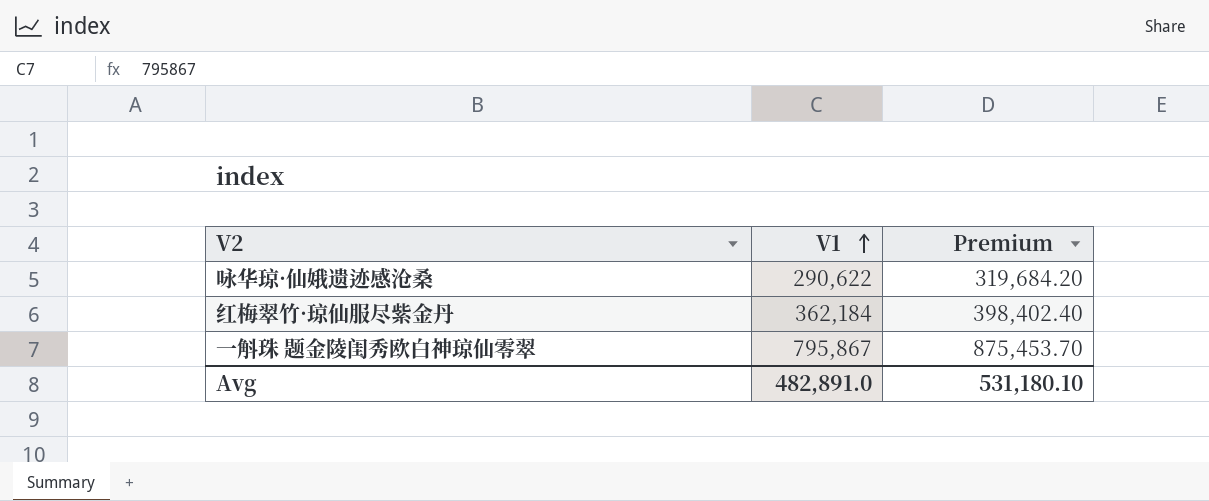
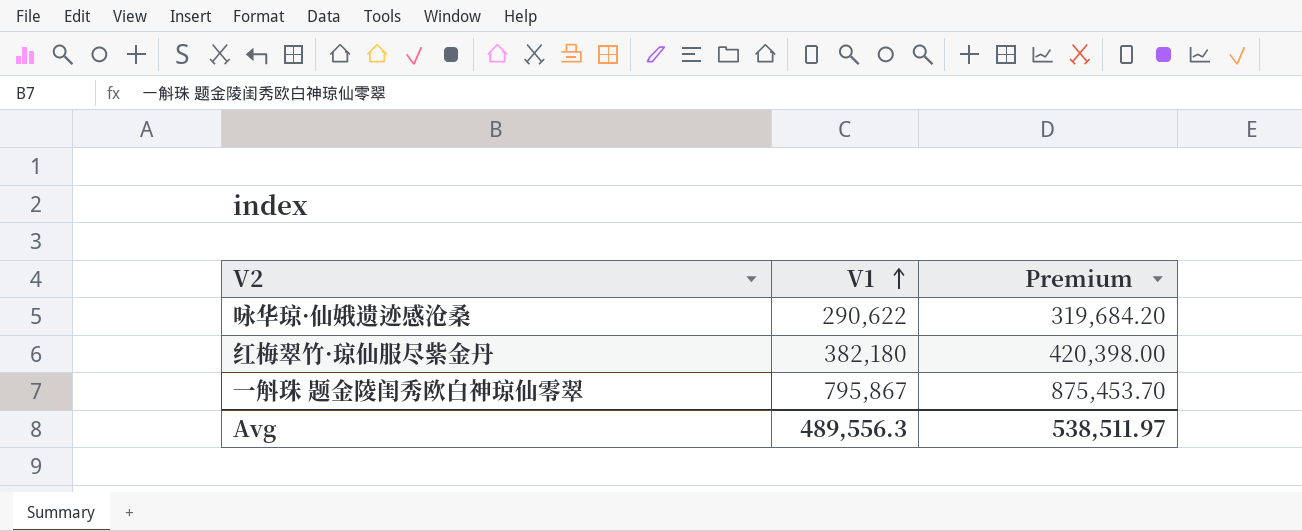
红梅翠竹·琼仙服尽紫金丹 | V1: 362,184 -> 382,180
红梅翠竹·琼仙服尽紫金丹 | Premium: 398,402.40 -> 420,398.00
Avg | V1: 482,891.0 -> 489,556.3
Avg | Premium: 531,180.10 -> 538,511.97

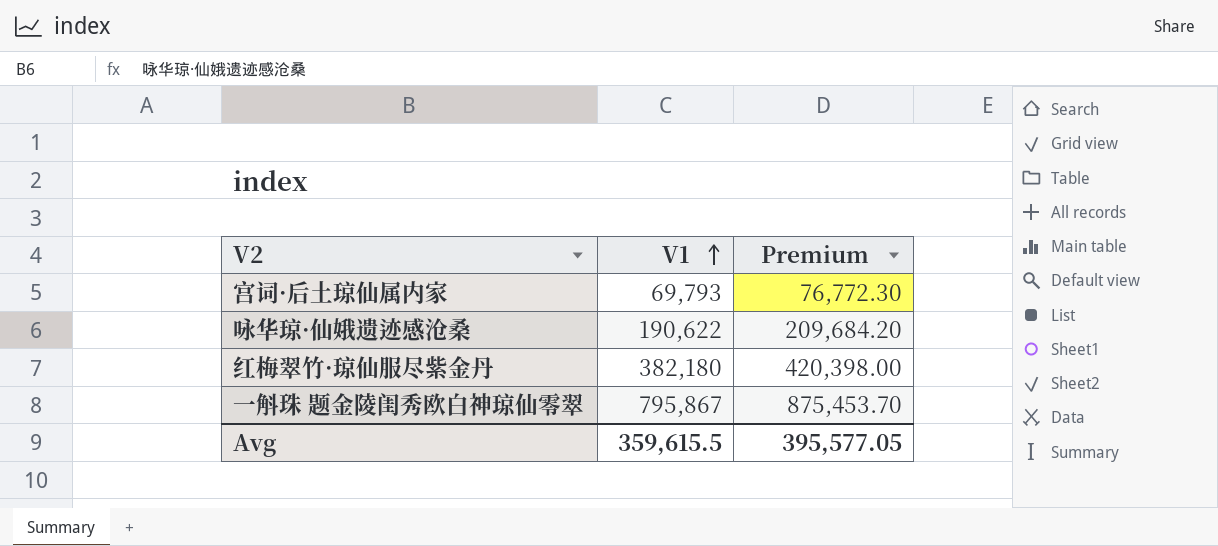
row 宫词·后土琼仙属内家: none -> 69,793 | 76,772.30
咏华琼·仙娥遗迹感沧桑 | V1: 290,622 -> 190,622
咏华琼·仙娥遗迹感沧桑 | Premium: 319,684.20 -> 209,684.20
Avg | V1: 489,556.3 -> 359,615.5
Avg | Premium: 538,511.97 -> 395,577.05

